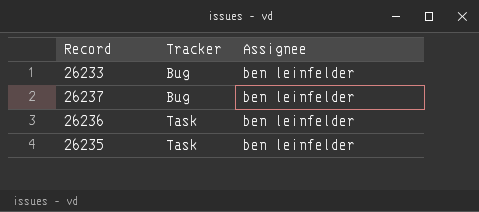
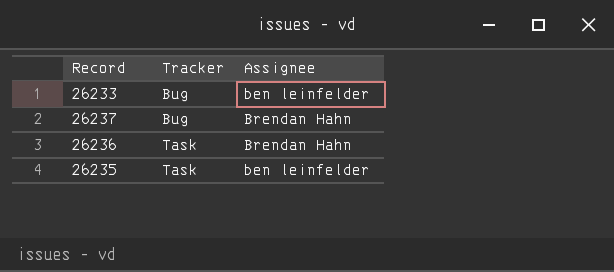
26237 | Assignee: ben leinfelder -> Brendan Hahn
26236 | Assignee: ben leinfelder -> Brendan Hahn

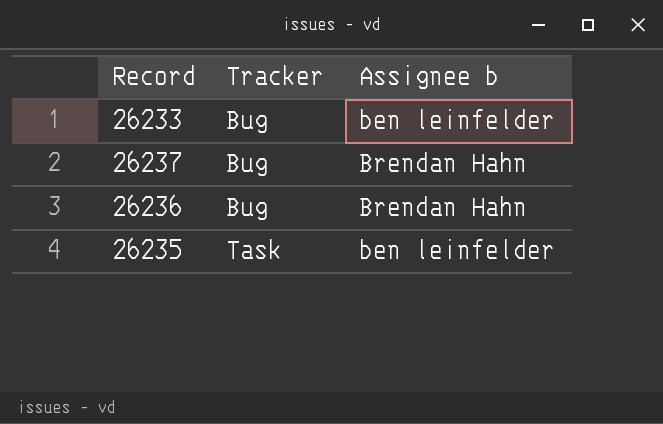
column name: Assignee -> Assignee b
26236 | Tracker: Task -> Bug

